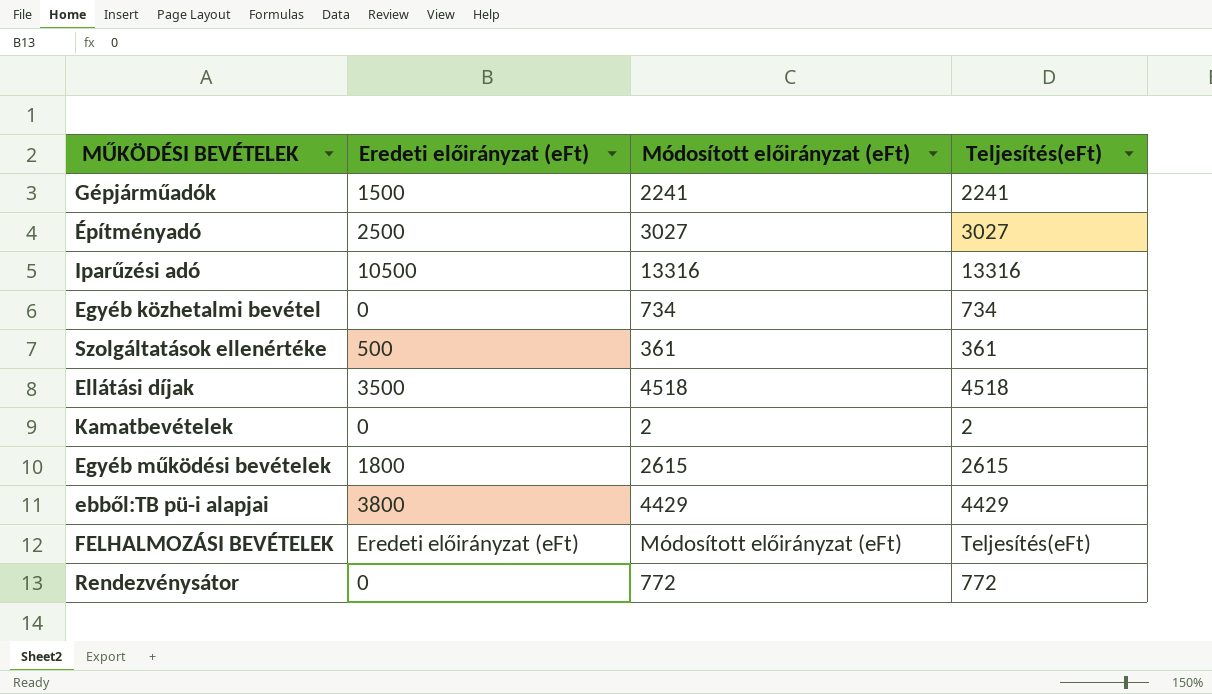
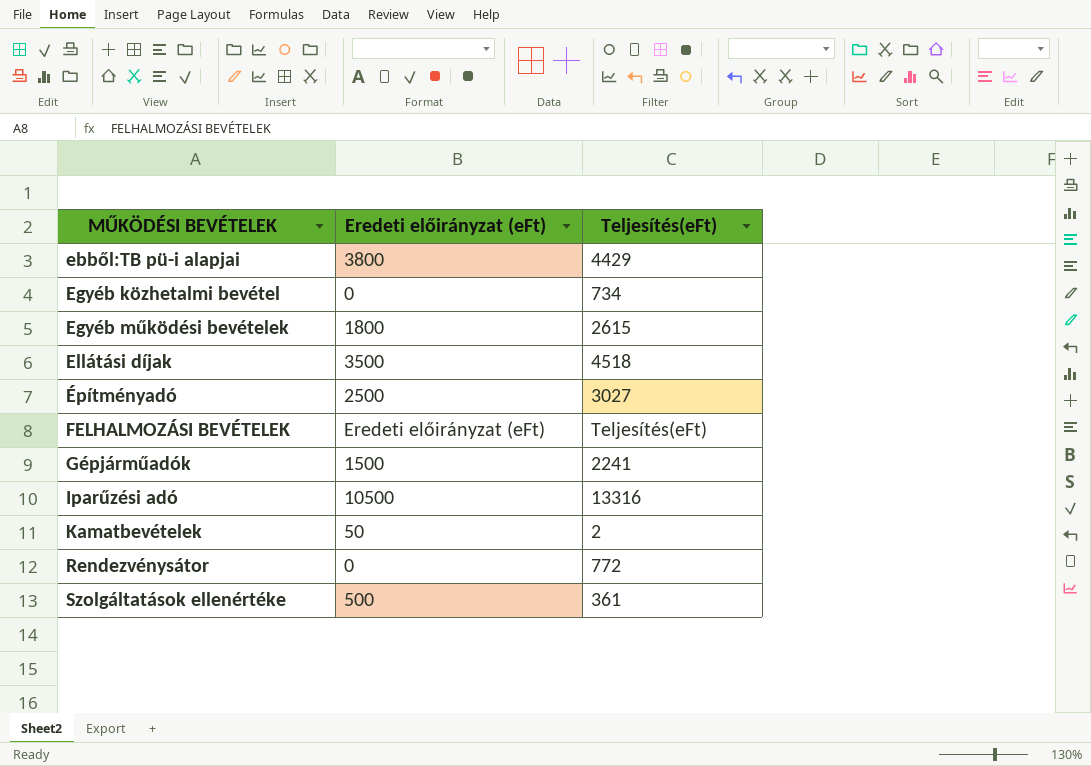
row order: none -> MŰKÖDÉSI BEVÉTELEK ascending
column Módosított előirányzat (eFt) | position: 3 -> none
Kamatbevételek | Eredeti előirányzat (eFt): 0 -> 50

